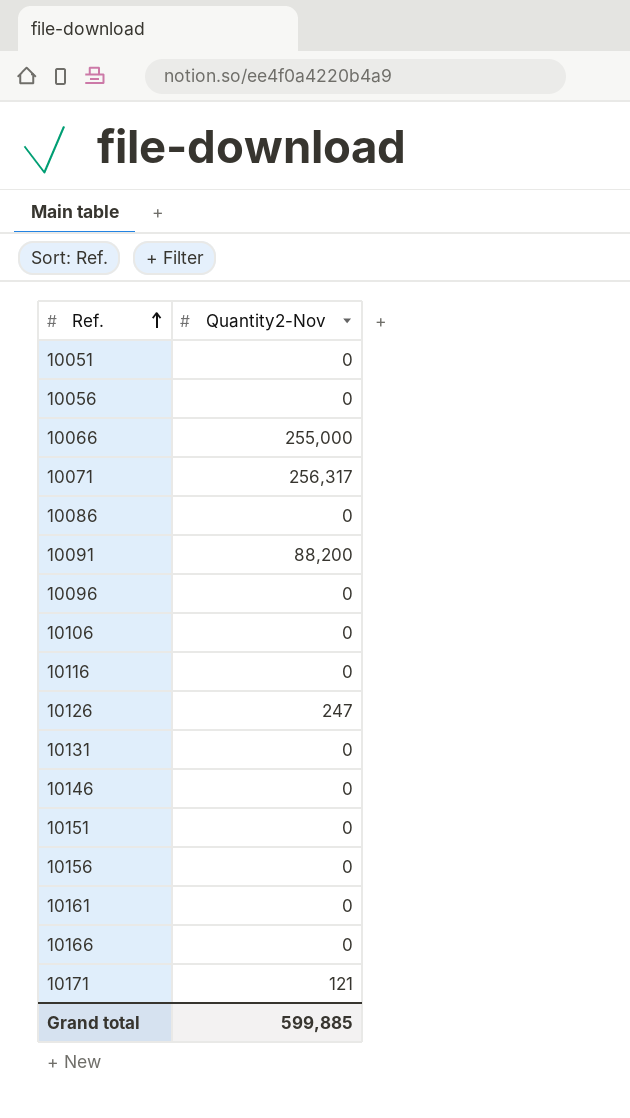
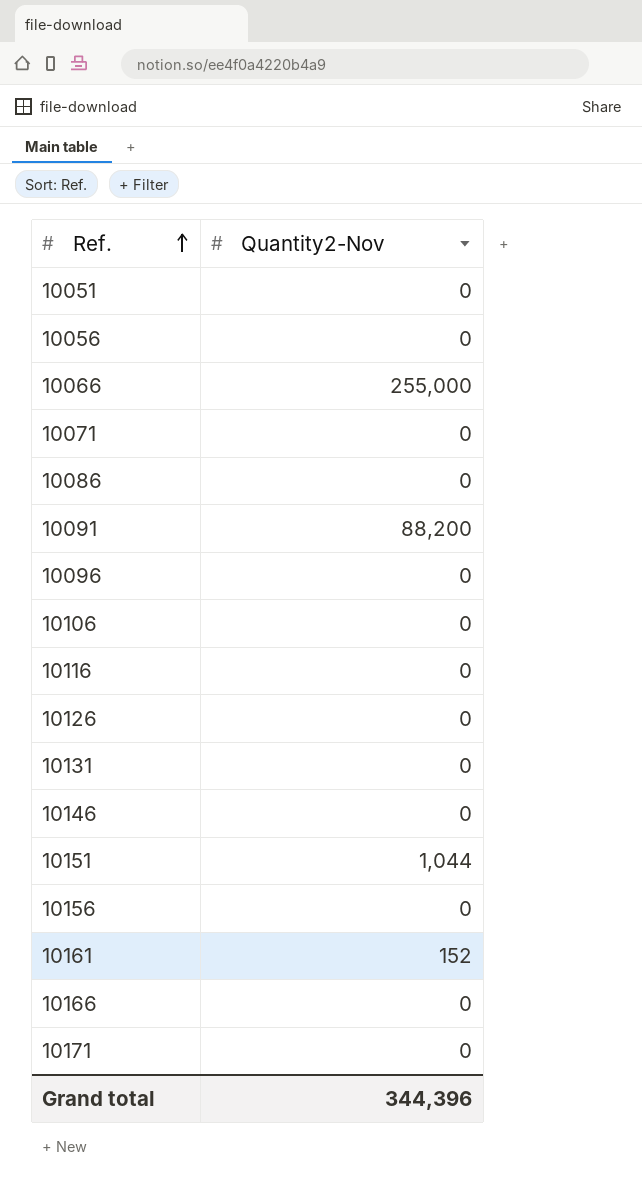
10071 | Quantity2-Nov: 256,317 -> 0
10126 | Quantity2-Nov: 247 -> 0
10151 | Quantity2-Nov: 0 -> 1,044
10161 | Quantity2-Nov: 0 -> 152
10171 | Quantity2-Nov: 121 -> 0
Grand total | Quantity2-Nov: 599,885 -> 344,396

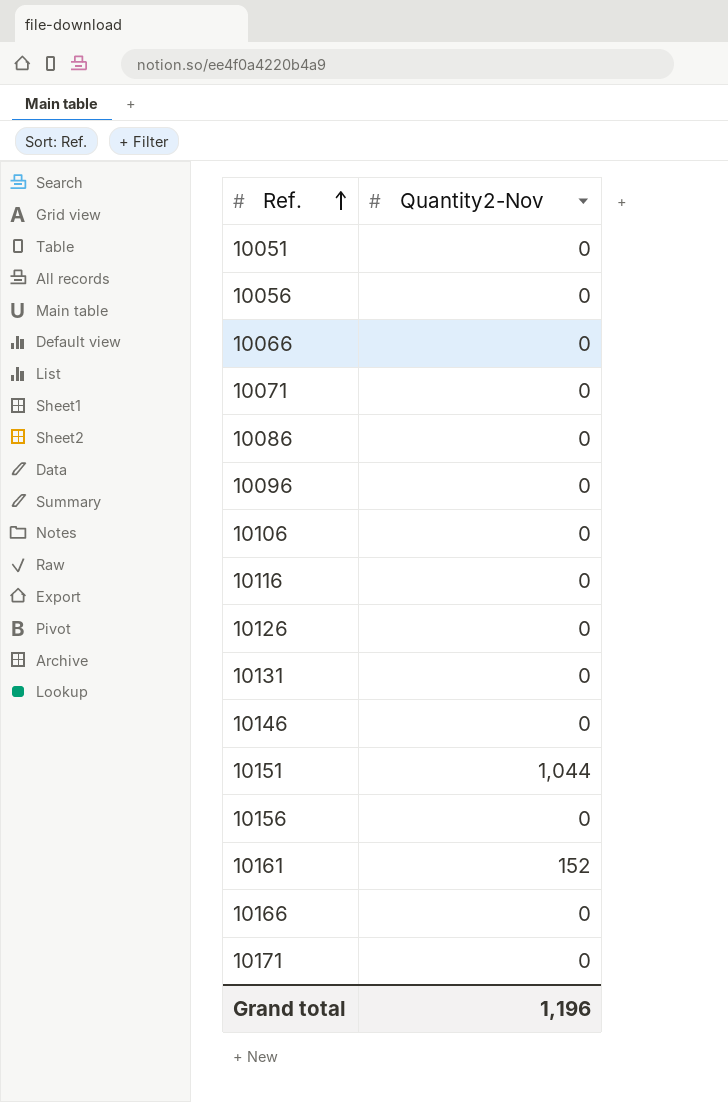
row 10091: 88,200 -> none
10066 | Quantity2-Nov: 255,000 -> 0
Grand total | Quantity2-Nov: 344,396 -> 1,196

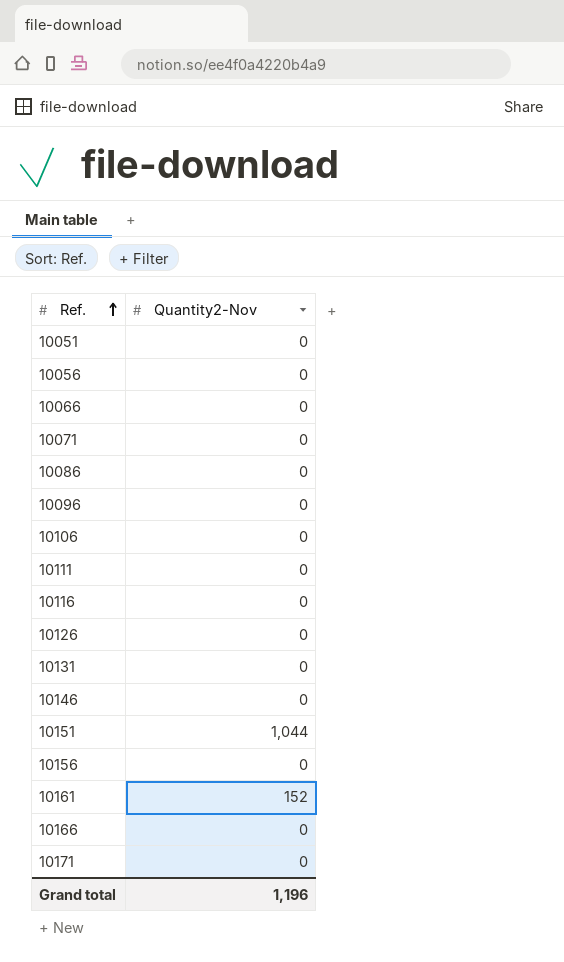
row 10111: none -> 0

